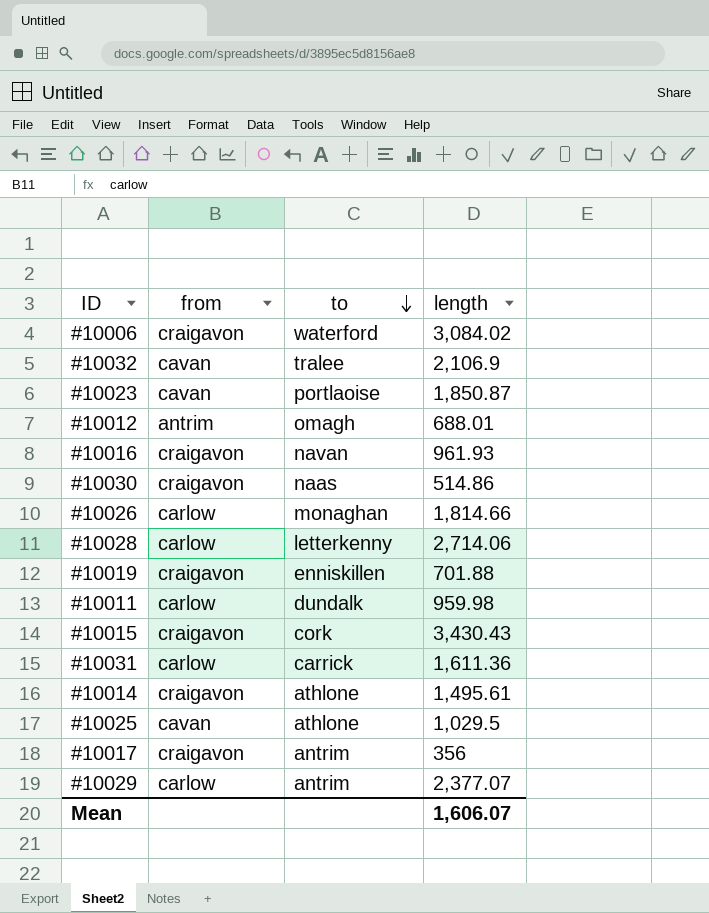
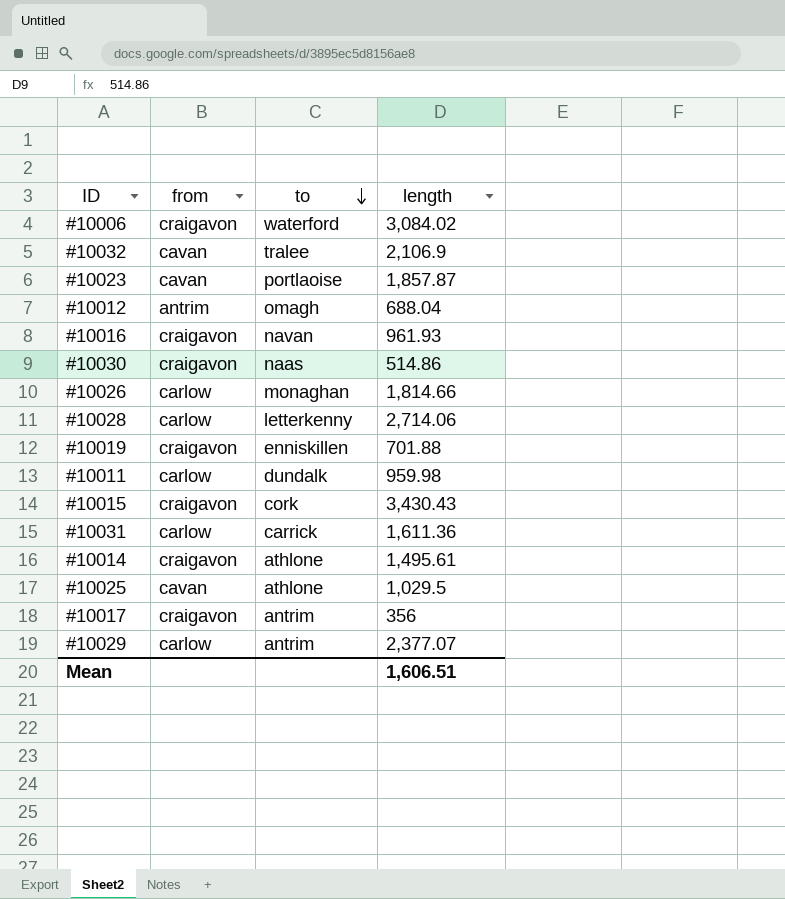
#10023 | length: 1,850.87 -> 1,857.87
#10012 | length: 688.01 -> 688.04
Mean | length: 1,606.07 -> 1,606.51

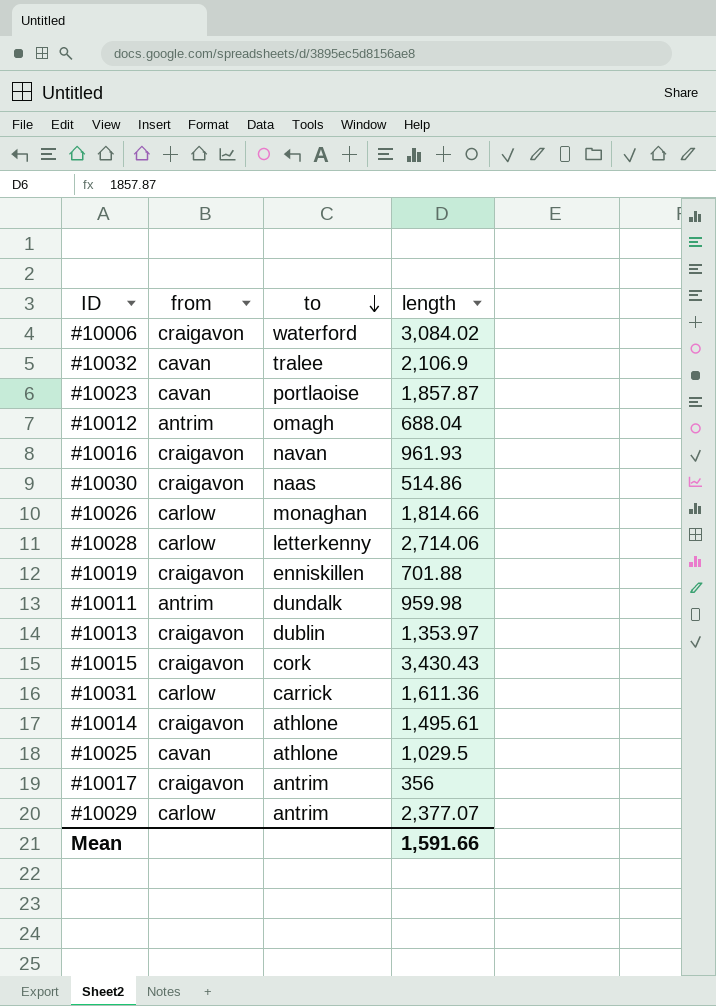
#10011 | from: carlow -> antrim
row #10013: none -> craigavon | dublin | 1,353.97
Mean | length: 1,606.51 -> 1,591.66

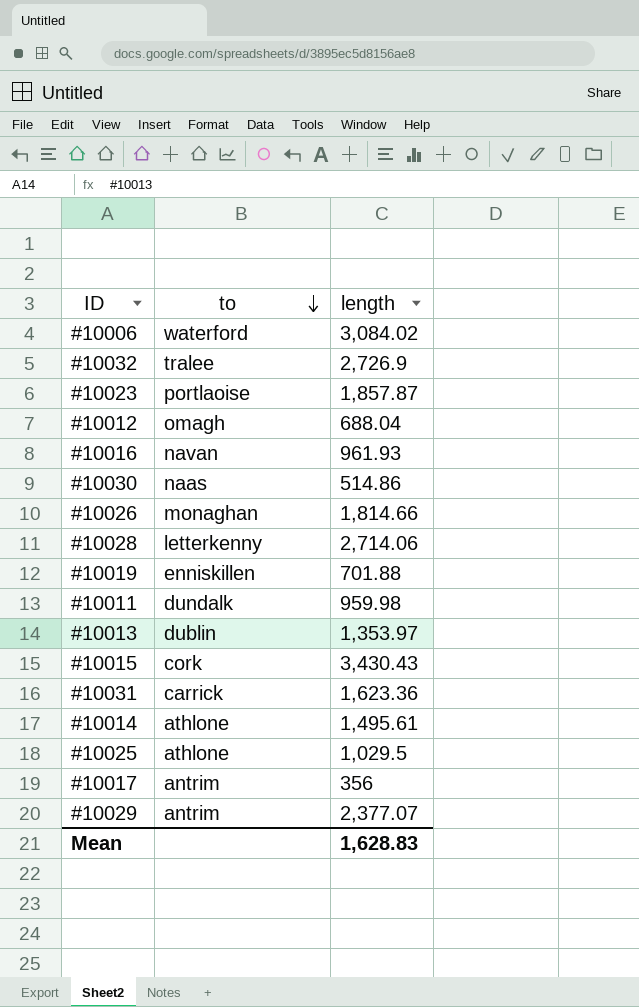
column from | position: 2 -> none
#10032 | length: 2,106.9 -> 2,726.9
#10031 | length: 1,611.36 -> 1,623.36
Mean | length: 1,591.66 -> 1,628.83

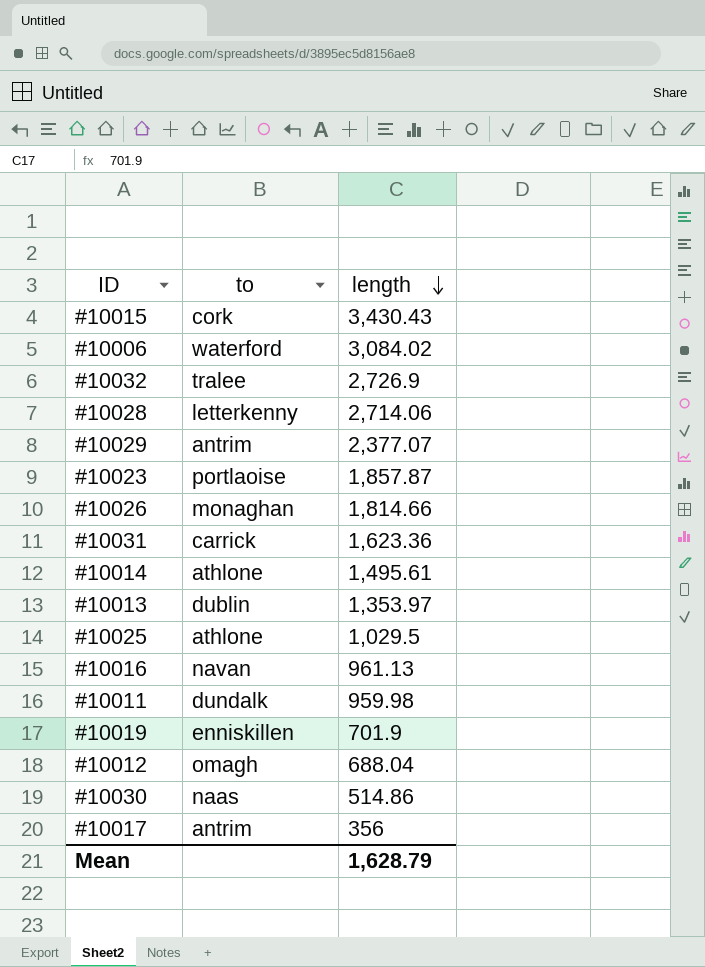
row order: to descending -> length descending
#10016 | length: 961.93 -> 961.13
#10019 | length: 701.88 -> 701.9
Mean | length: 1,628.83 -> 1,628.79

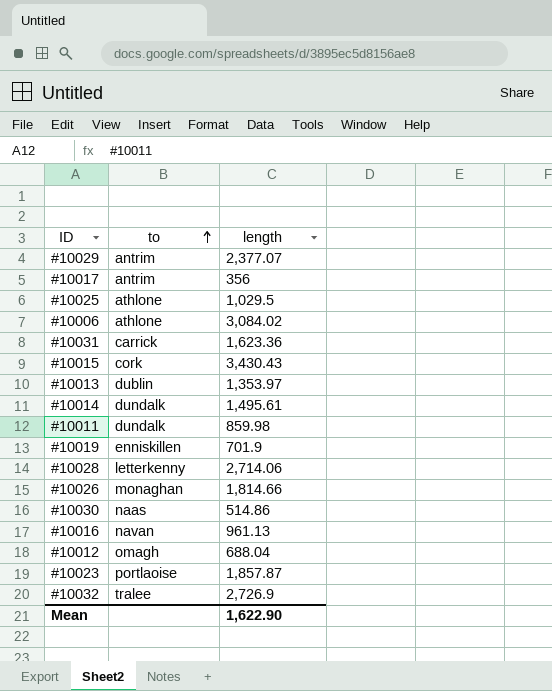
row order: length descending -> to ascending
#10006 | to: waterford -> athlone
#10014 | to: athlone -> dundalk
#10011 | length: 959.98 -> 859.98
Mean | length: 1,628.79 -> 1,622.90

